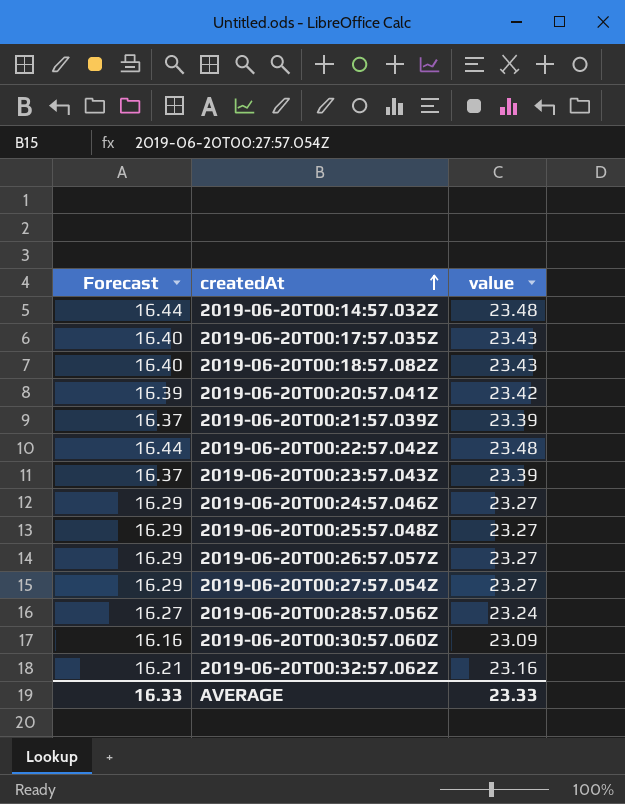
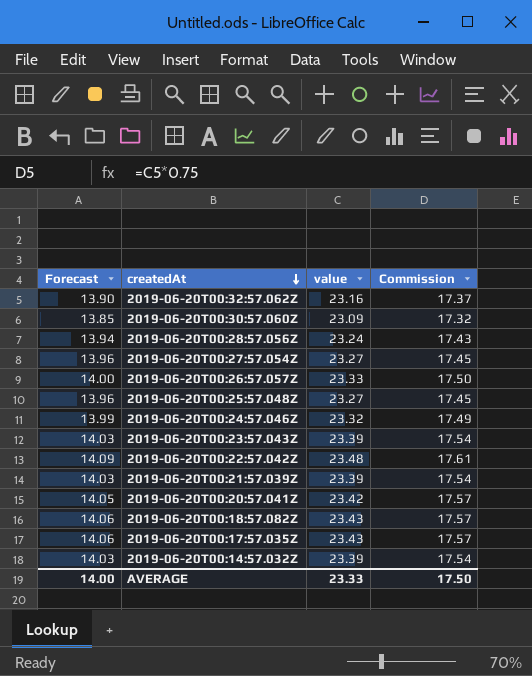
row order: createdAt ascending -> createdAt descending
column Forecast | formula: [value] * 0.7 -> [value] * 0.6
column Commission | formula: none -> [value] * 0.75
2019-06-20T00:26:57.057Z | value: 23.27 -> 23.33
2019-06-20T00:24:57.046Z | value: 23.27 -> 23.32
2019-06-20T00:14:57.032Z | value: 23.48 -> 23.39
AVERAGE | Forecast: 16.33 -> 14.00

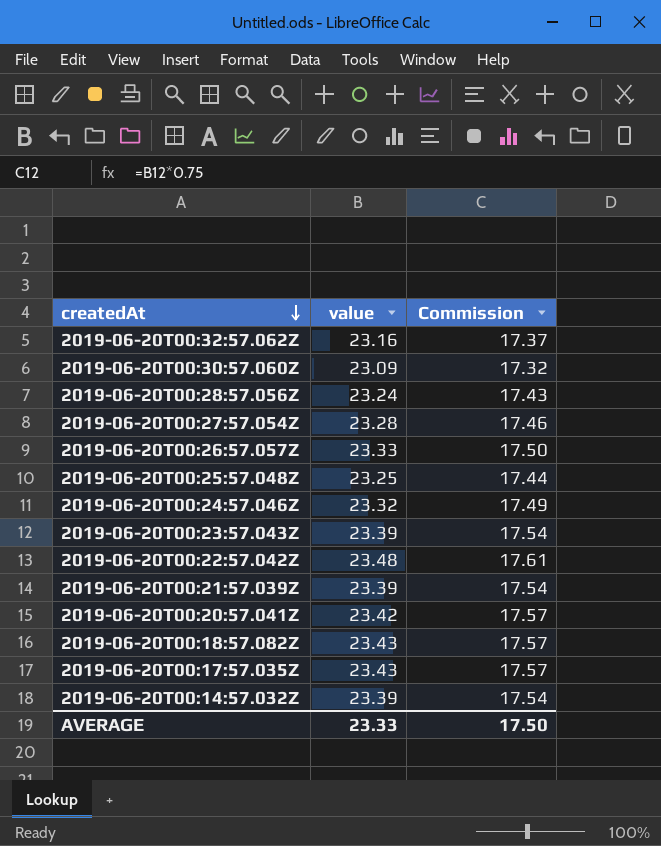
column Forecast | formula: [value] * 0.6 -> none
2019-06-20T00:27:57.054Z | value: 23.27 -> 23.28
2019-06-20T00:27:57.054Z | Commission: 17.45 -> 17.46
2019-06-20T00:25:57.048Z | value: 23.27 -> 23.25
2019-06-20T00:25:57.048Z | Commission: 17.45 -> 17.44

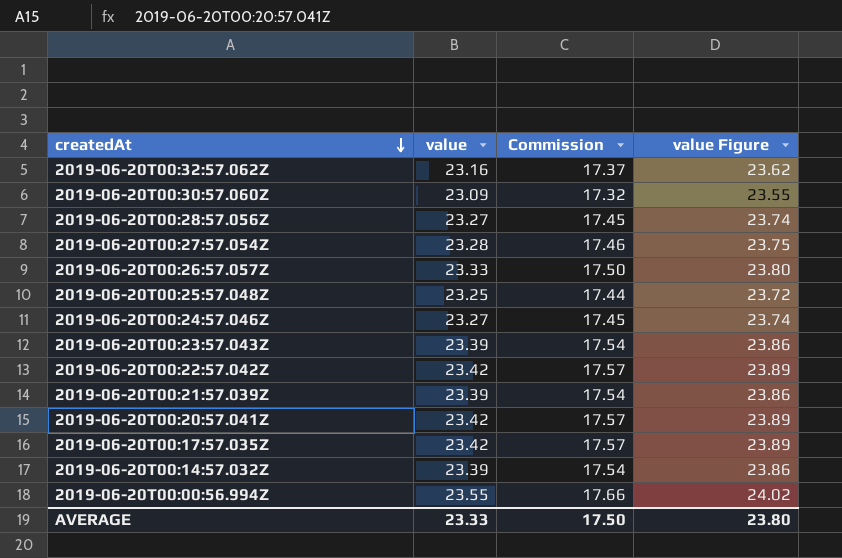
column value Figure | formula: none -> [value] * 1.02
row 2019-06-20T00:18:57.082Z: 23.43 | 17.57 -> none
2019-06-20T00:28:57.056Z | value: 23.24 -> 23.27
2019-06-20T00:28:57.056Z | Commission: 17.43 -> 17.45
2019-06-20T00:24:57.046Z | value: 23.32 -> 23.27
2019-06-20T00:24:57.046Z | Commission: 17.49 -> 17.45
2019-06-20T00:22:57.042Z | value: 23.48 -> 23.42
2019-06-20T00:22:57.042Z | Commission: 17.61 -> 17.57
2019-06-20T00:17:57.035Z | value: 23.43 -> 23.42
row 2019-06-20T00:00:56.994Z: none -> 23.55 | 17.66 | 24.02

